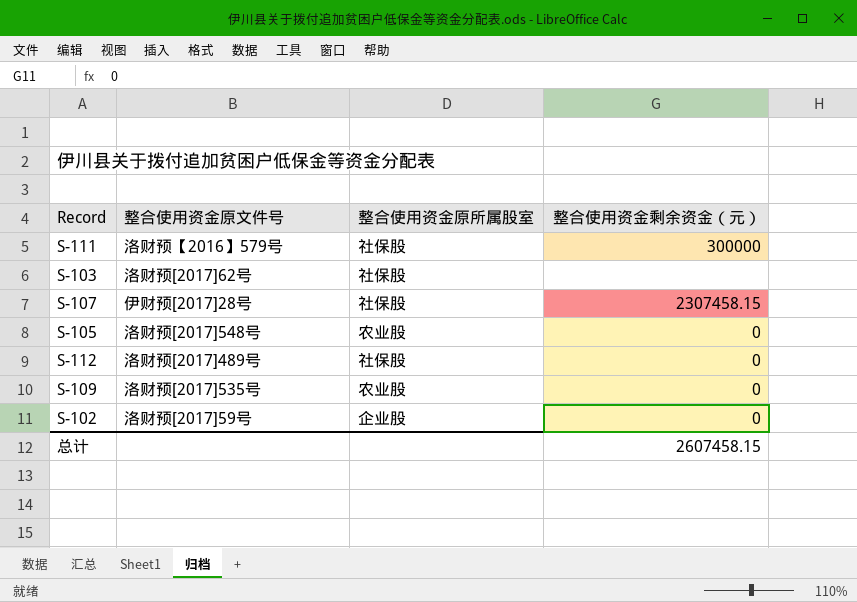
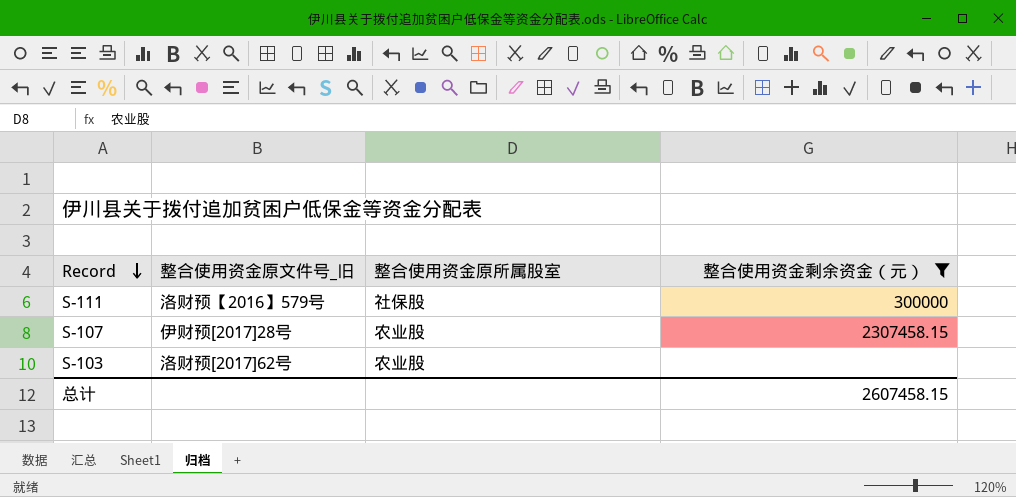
filter: none -> 整合使用资金剩余资金（元） != 0
row order: none -> Record descending
column name: 整合使用资金原文件号 -> 整合使用资金原文件号_旧
S-107 | 整合使用资金原所属股室: 社保股 -> 农业股
S-103 | 整合使用资金原所属股室: 社保股 -> 农业股

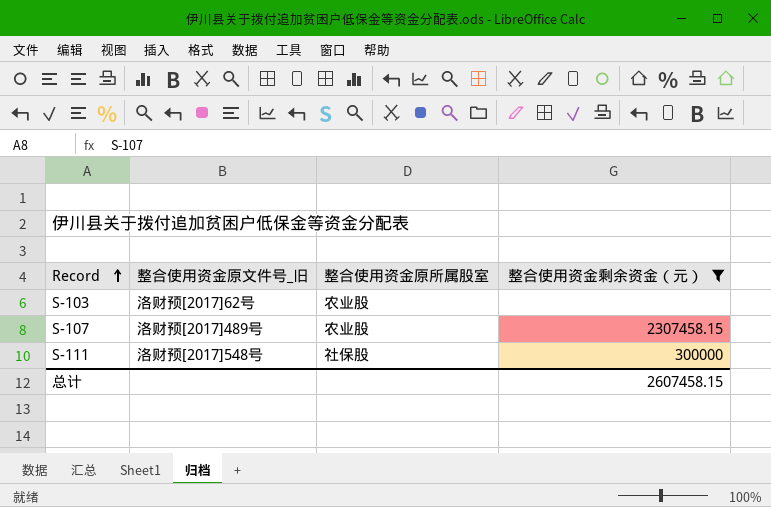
row order: Record descending -> Record ascending
S-107 | 整合使用资金原文件号_旧: 伊财预[2017]28号 -> 洛财预[2017]489号
S-111 | 整合使用资金原文件号_旧: 洛财预【2016】579号 -> 洛财预[2017]548号

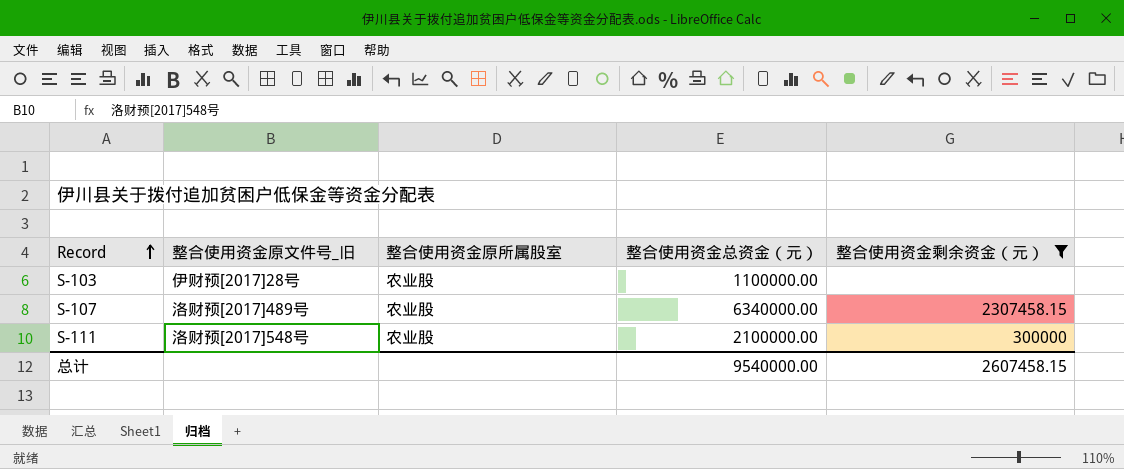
column 整合使用资金总资金（元） | position: none -> 4
S-103 | 整合使用资金原文件号_旧: 洛财预[2017]62号 -> 伊财预[2017]28号
S-111 | 整合使用资金原所属股室: 社保股 -> 农业股

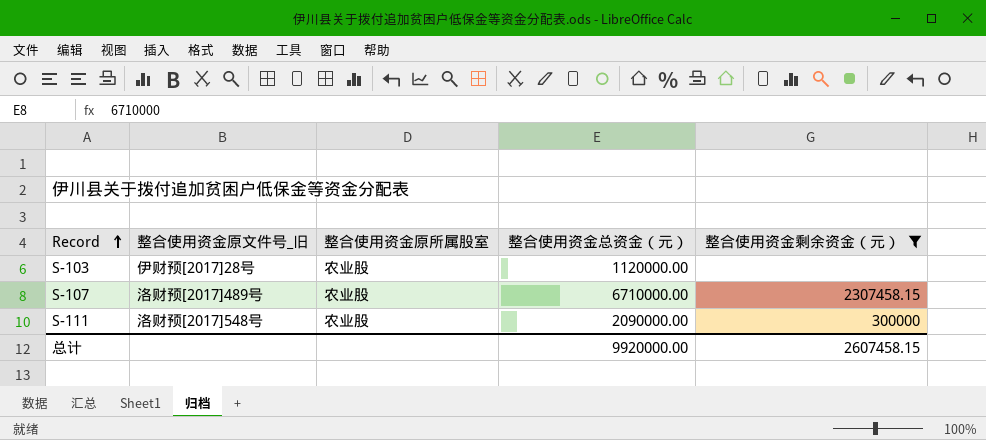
S-103 | 整合使用资金总资金（元）: 1100000.00 -> 1120000.00
S-107 | 整合使用资金总资金（元）: 6340000.00 -> 6710000.00
S-111 | 整合使用资金总资金（元）: 2100000.00 -> 2090000.00
总计 | 整合使用资金总资金（元）: 9540000.00 -> 9920000.00

